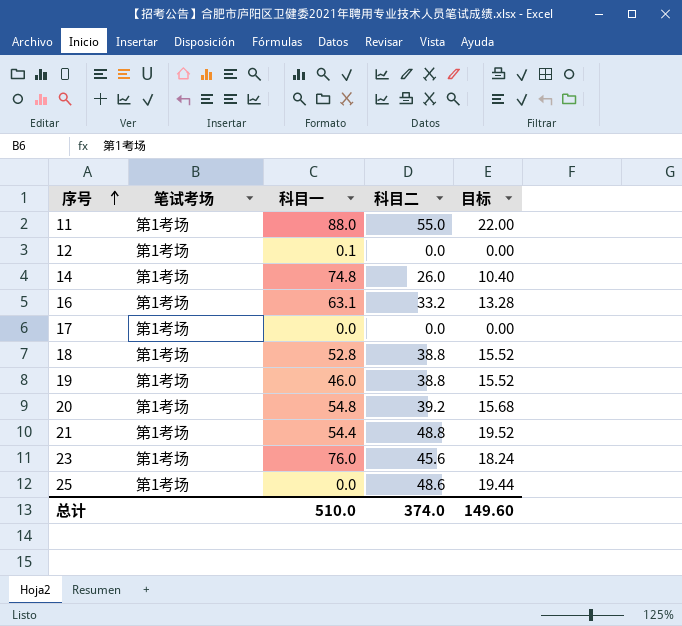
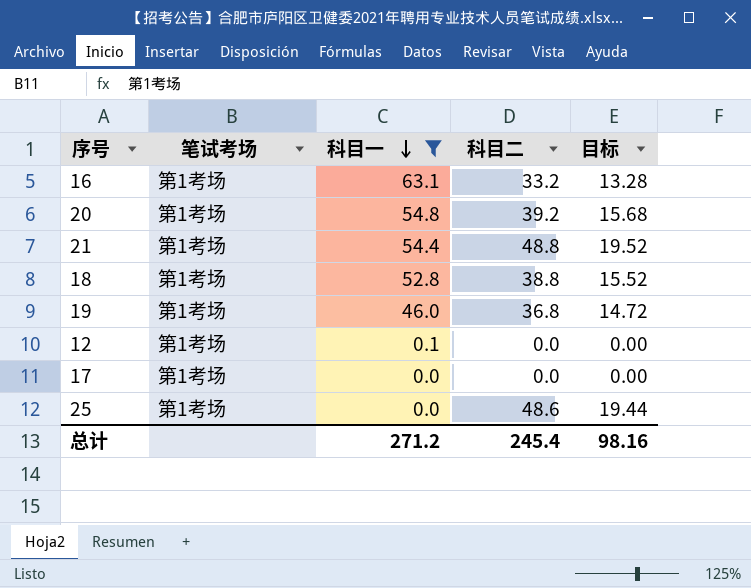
filter: none -> 科目一 <= 63.1
row order: 序号 ascending -> 科目一 descending
19 | 科目二: 38.8 -> 36.8
19 | 目标: 15.52 -> 14.72
总计 | 科目一: 510.0 -> 271.2
总计 | 科目二: 374.0 -> 245.4
总计 | 目标: 149.60 -> 98.16

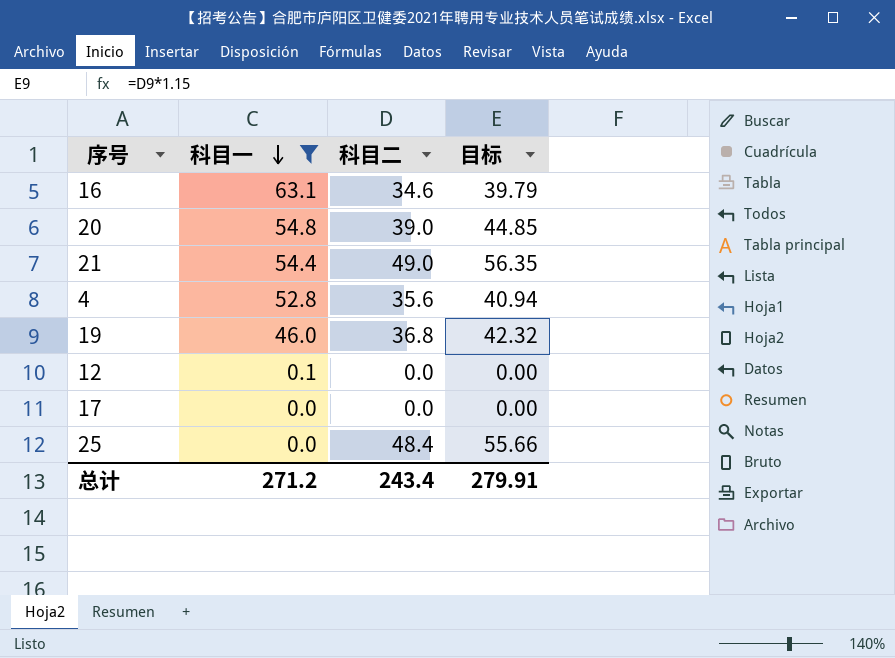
column 笔试考场 | position: 2 -> none
column 目标 | formula: [科目二] * 0.4 -> [科目二] * 1.15
row 18: 第1考场 | 52.8 | 38.8 | 15.52 -> none
16 | 科目二: 33.2 -> 34.6
20 | 科目二: 39.2 -> 39.0
21 | 科目二: 48.8 -> 49.0
row 4: none -> 52.8 | 35.6 | 40.94
25 | 科目二: 48.6 -> 48.4
总计 | 科目二: 245.4 -> 243.4
总计 | 目标: 98.16 -> 279.91

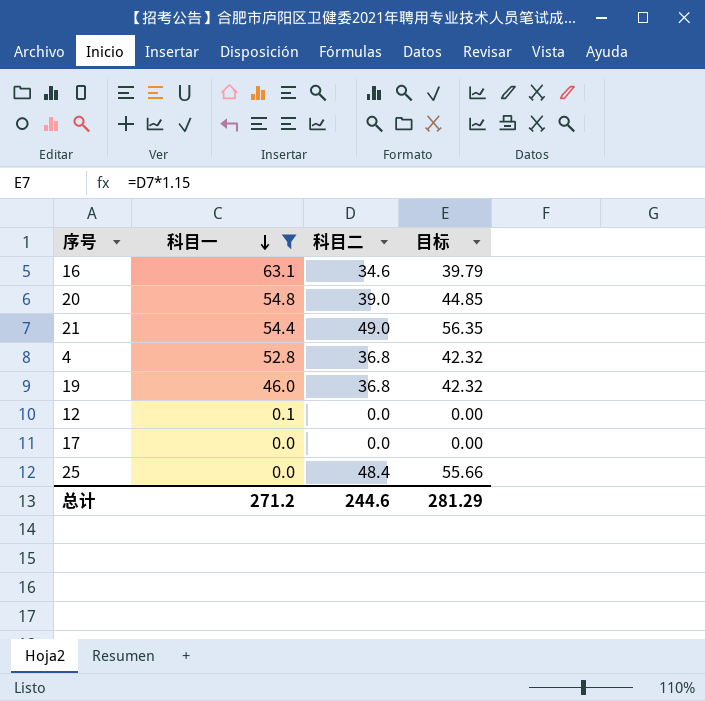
4 | 科目二: 35.6 -> 36.8
4 | 目标: 40.94 -> 42.32
总计 | 科目二: 243.4 -> 244.6
总计 | 目标: 279.91 -> 281.29

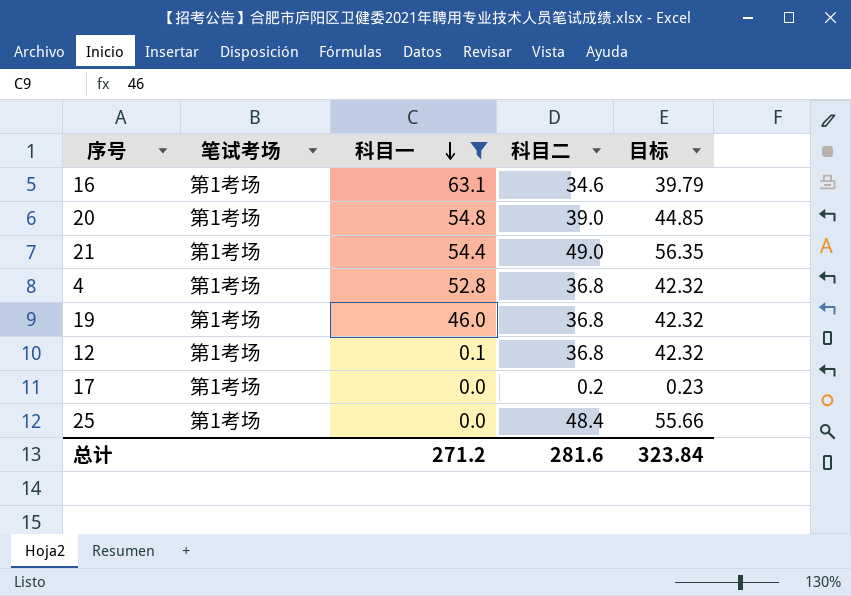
column 笔试考场 | position: none -> 2
12 | 科目二: 0.0 -> 36.8
12 | 目标: 0.00 -> 42.32
17 | 科目二: 0.0 -> 0.2
17 | 目标: 0.00 -> 0.23
总计 | 科目二: 244.6 -> 281.6
总计 | 目标: 281.29 -> 323.84

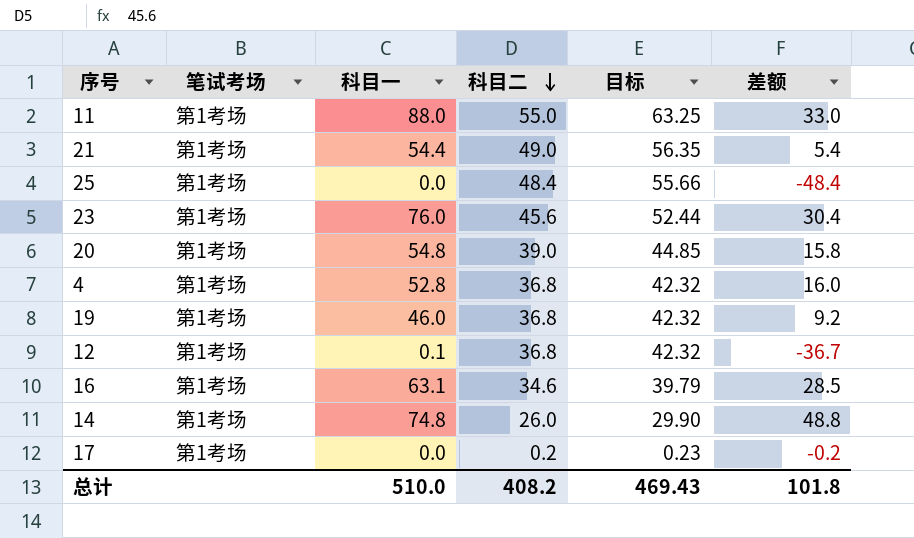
filter: 科目一 <= 63.1 -> none
row order: 科目一 descending -> 科目二 descending
column 差额 | formula: none -> [科目一] - [科目二]
总计 | 科目一: 271.2 -> 510.0
总计 | 科目二: 281.6 -> 408.2
总计 | 目标: 323.84 -> 469.43

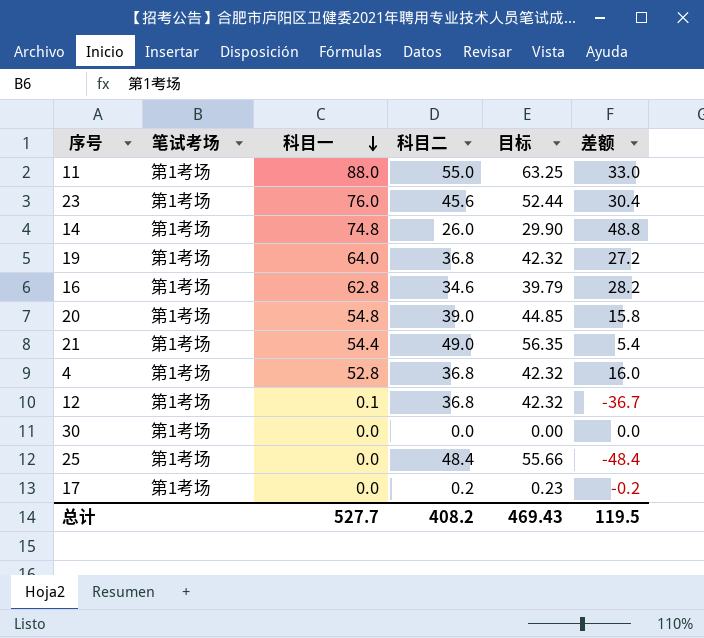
row order: 科目二 descending -> 科目一 descending
19 | 科目一: 46.0 -> 64.0
19 | 差额: 9.2 -> 27.2
16 | 科目一: 63.1 -> 62.8
16 | 差额: 28.5 -> 28.2
row 30: none -> 第1考场 | 0.0 | 0.0 | 0.00 | 0.0
总计 | 科目一: 510.0 -> 527.7
总计 | 差额: 101.8 -> 119.5

